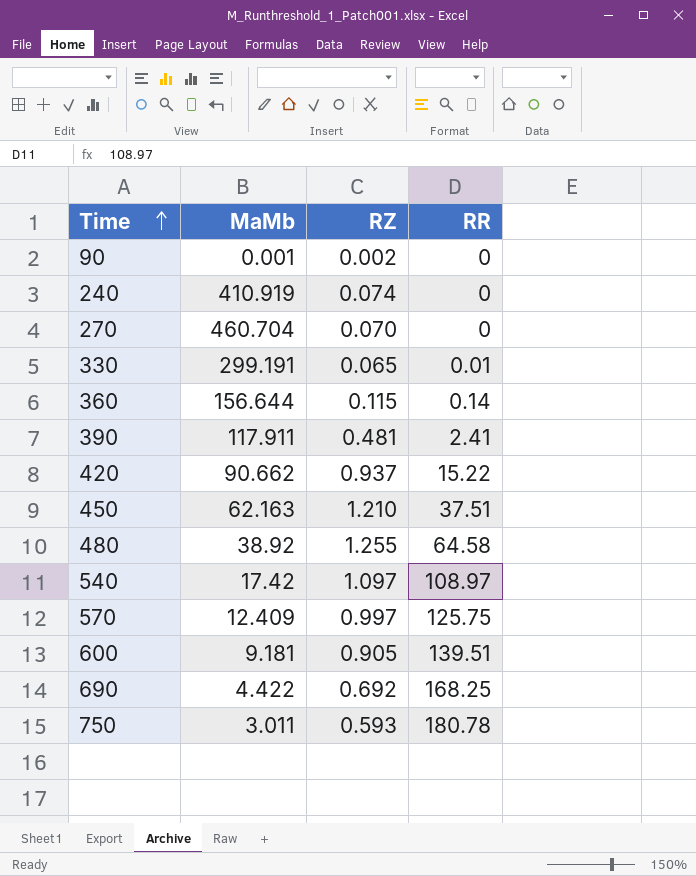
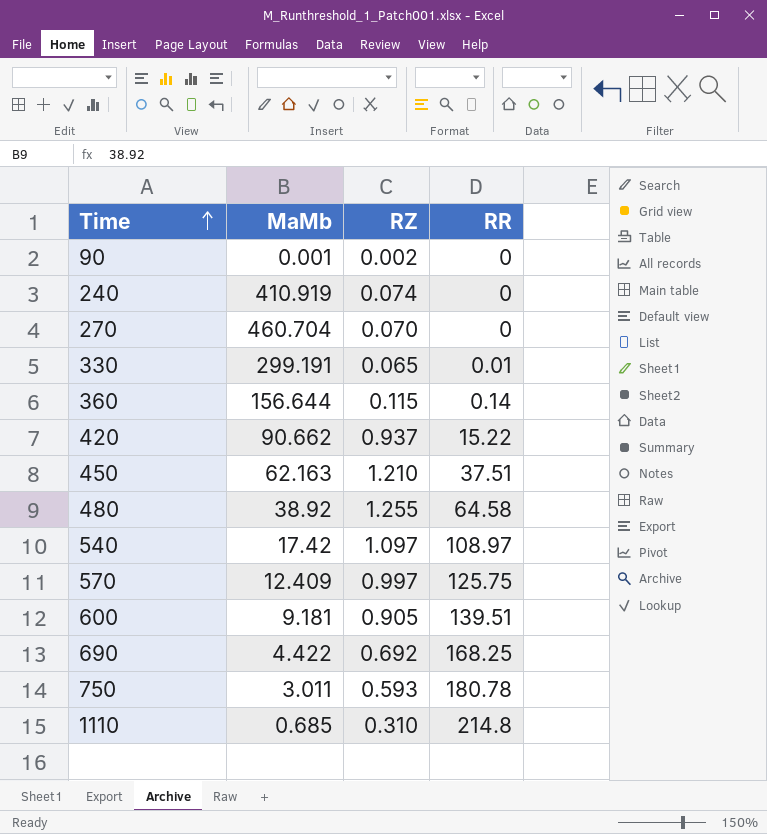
row 390: 117.911 | 0.481 | 2.41 -> none
row 1110: none -> 0.685 | 0.310 | 214.8

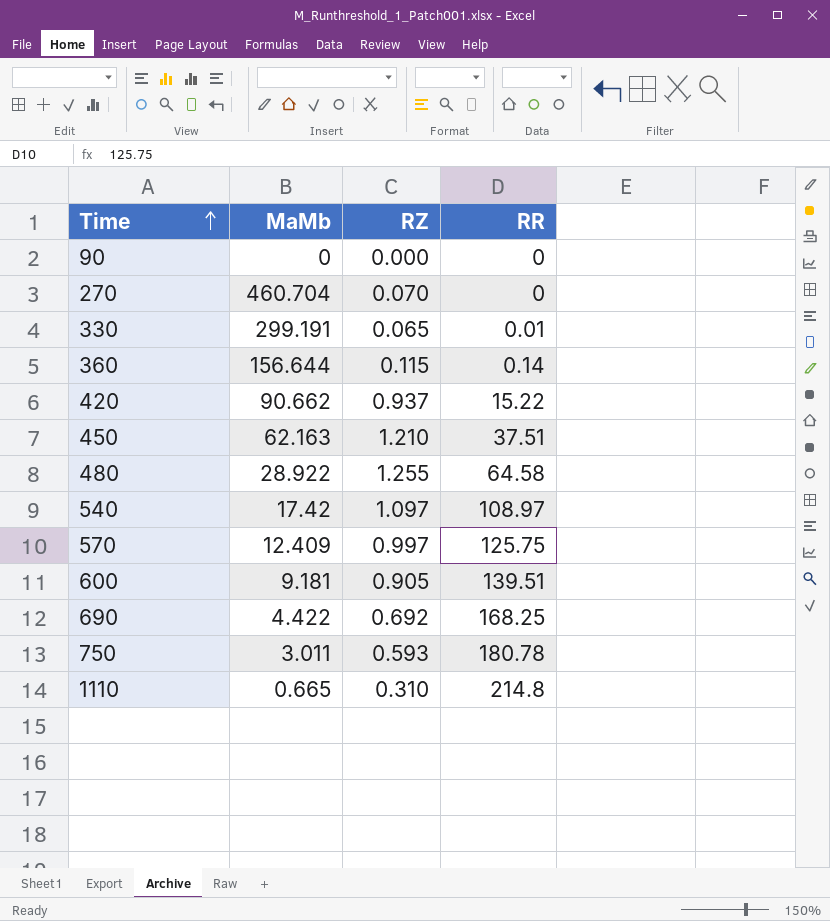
row 240: 410.919 | 0.074 | 0 -> none
90 | MaMb: 0.001 -> 0
90 | RZ: 0.002 -> 0.000
480 | MaMb: 38.92 -> 28.922
1110 | MaMb: 0.685 -> 0.665

